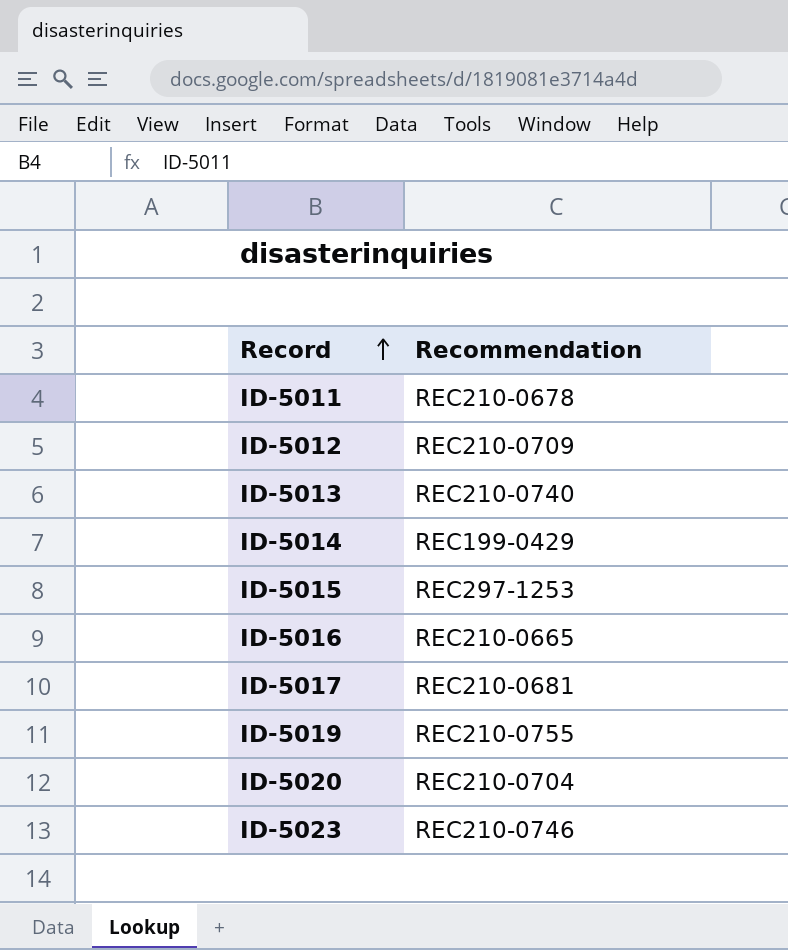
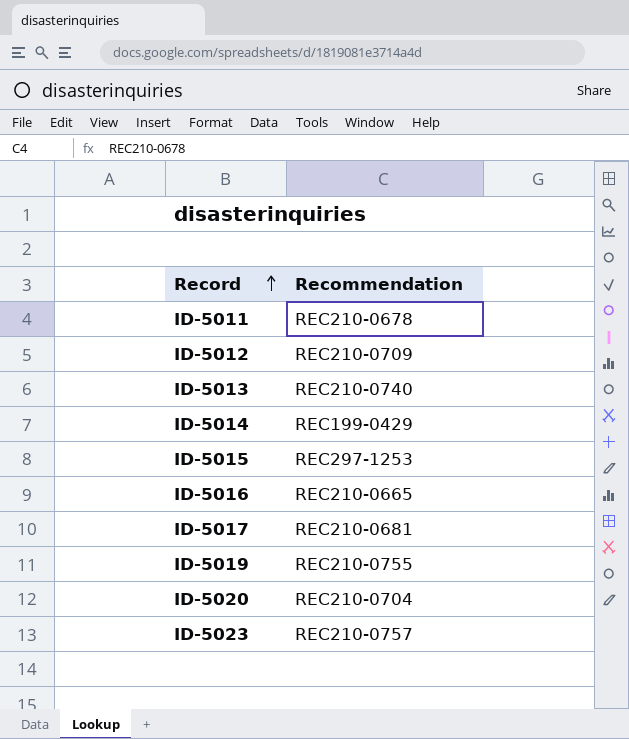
ID-5023 | Recommendation: REC210-0746 -> REC210-0757

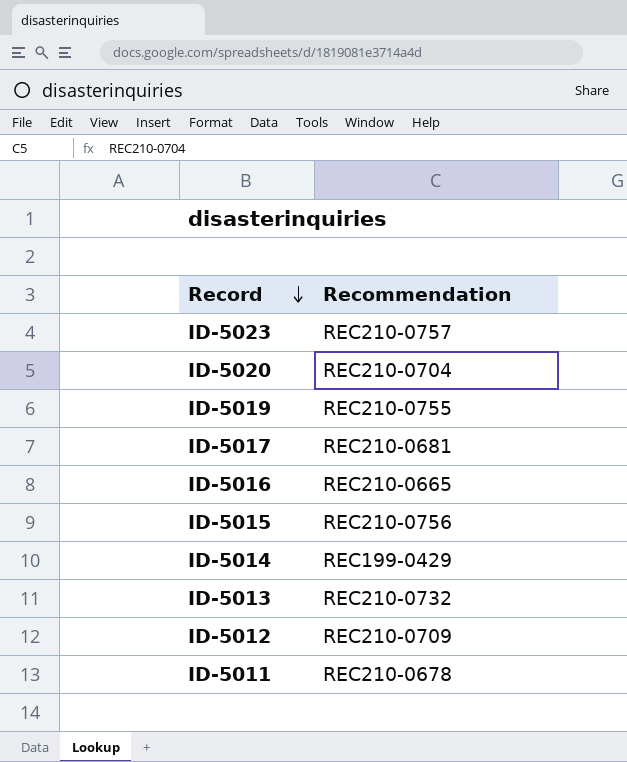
row order: Record ascending -> Record descending
ID-5015 | Recommendation: REC297-1253 -> REC210-0756
ID-5013 | Recommendation: REC210-0740 -> REC210-0732

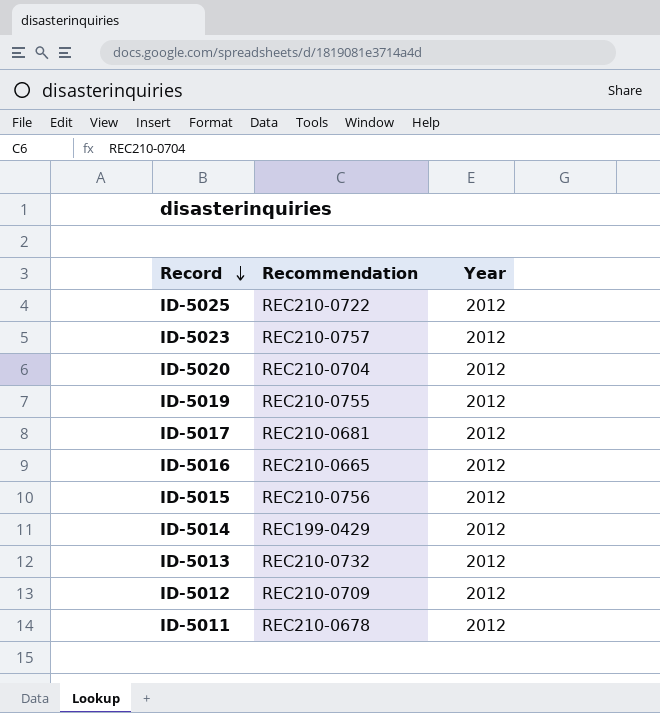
column Year | position: none -> 3
row ID-5025: none -> REC210-0722 | 2012

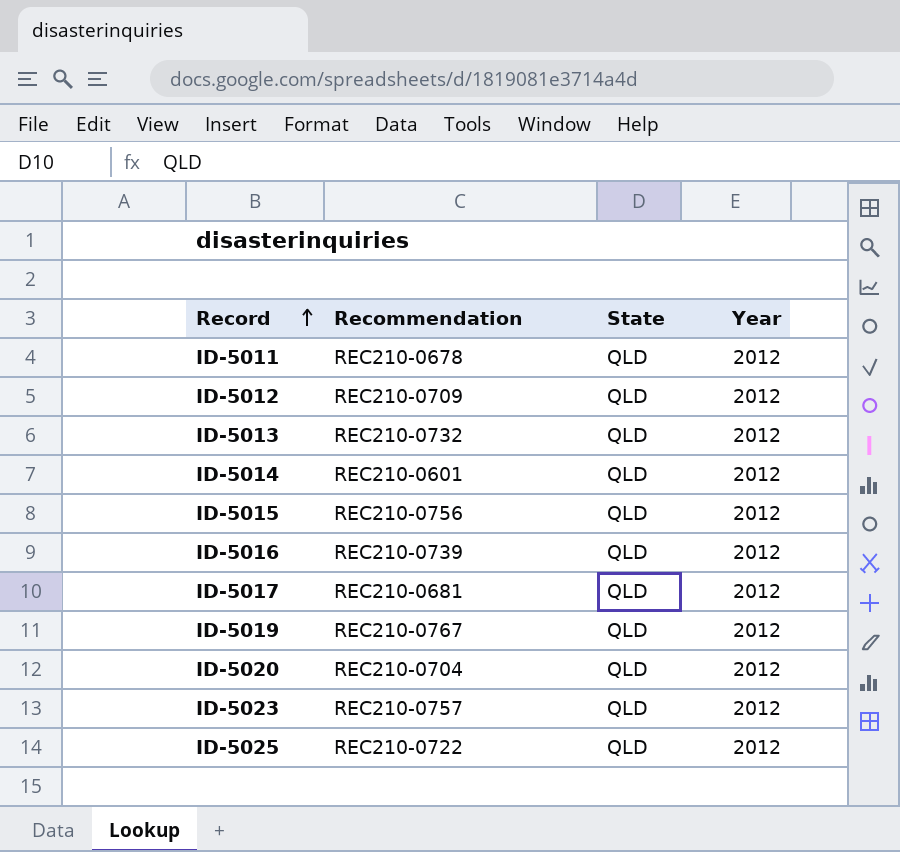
row order: Record descending -> Record ascending
column State | position: none -> 3
ID-5014 | Recommendation: REC199-0429 -> REC210-0601
ID-5016 | Recommendation: REC210-0665 -> REC210-0739
ID-5019 | Recommendation: REC210-0755 -> REC210-0767

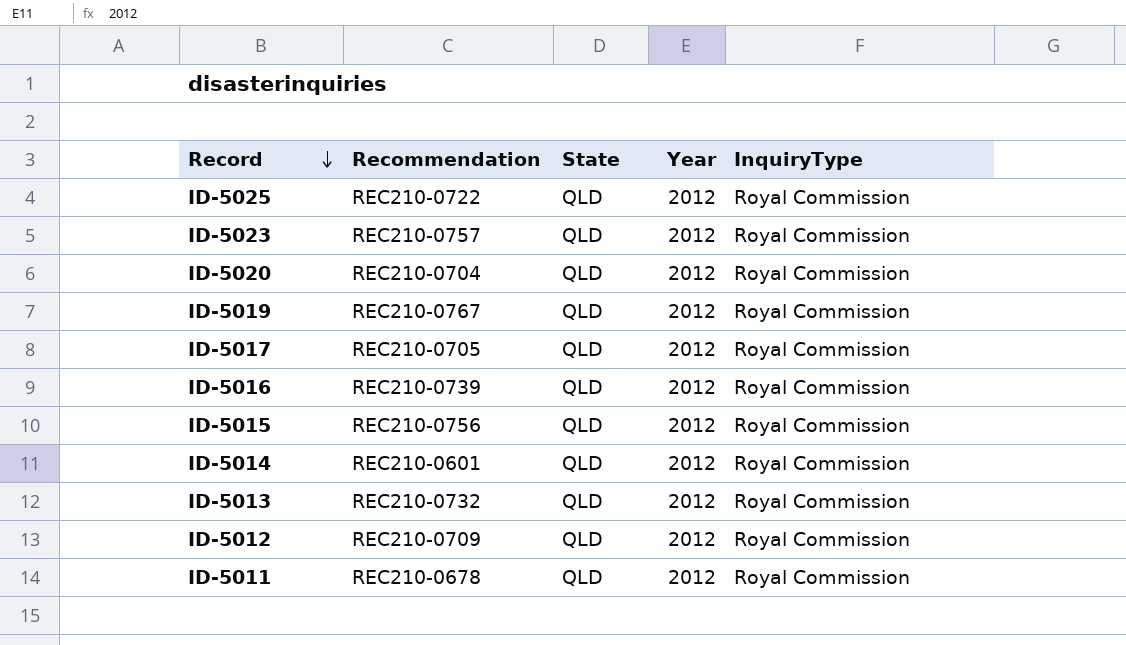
row order: Record ascending -> Record descending
column InquiryType | position: none -> 5
ID-5017 | Recommendation: REC210-0681 -> REC210-0705

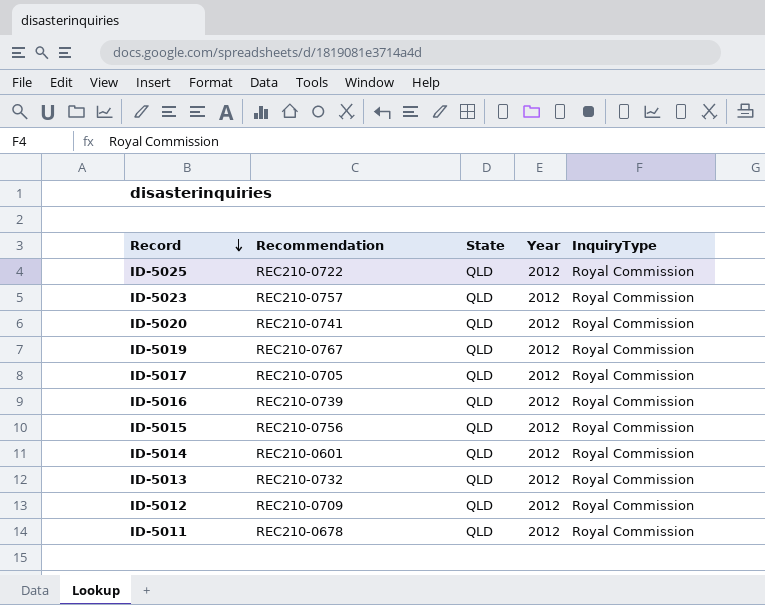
ID-5020 | Recommendation: REC210-0704 -> REC210-0741

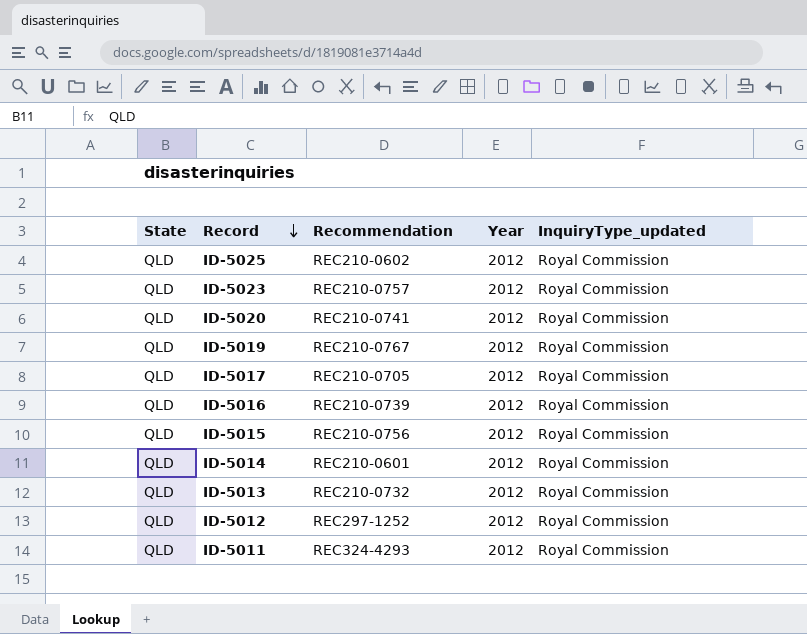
column State | position: 3 -> 1
column name: InquiryType -> InquiryType_updated
ID-5025 | Recommendation: REC210-0722 -> REC210-0602
ID-5012 | Recommendation: REC210-0709 -> REC297-1252
ID-5011 | Recommendation: REC210-0678 -> REC324-4293

